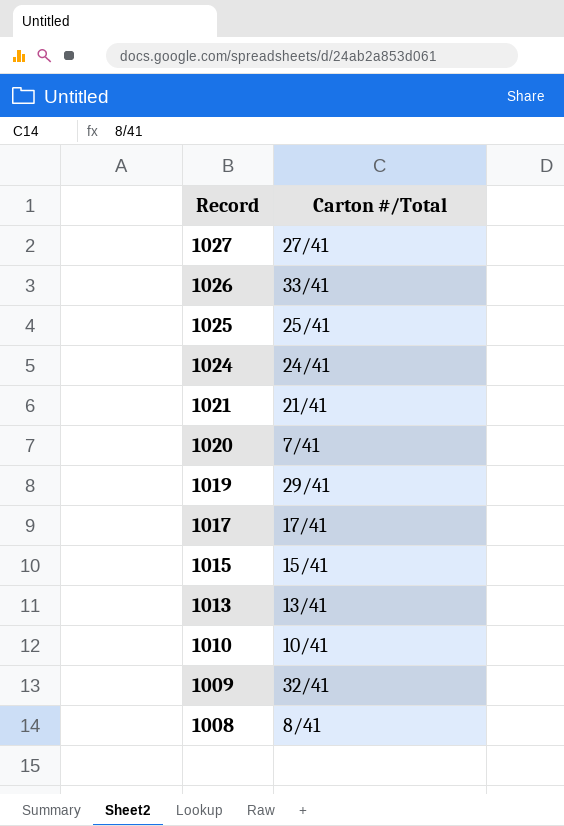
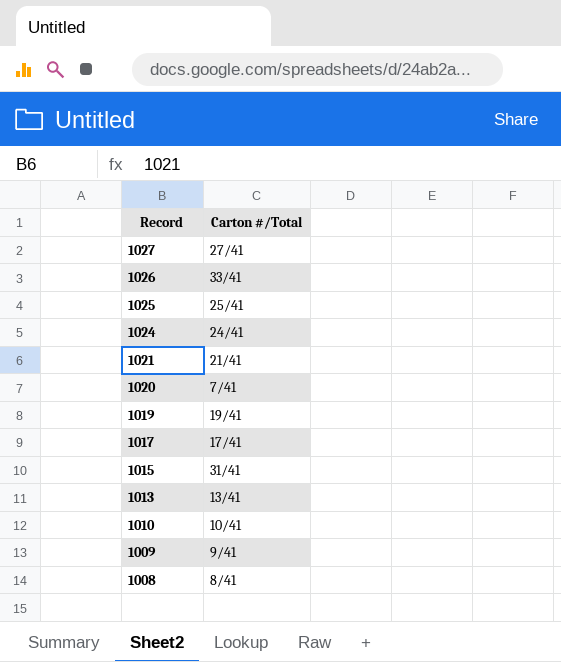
1019 | Carton #/Total: 29/41 -> 19/41
1015 | Carton #/Total: 15/41 -> 31/41
1009 | Carton #/Total: 32/41 -> 9/41

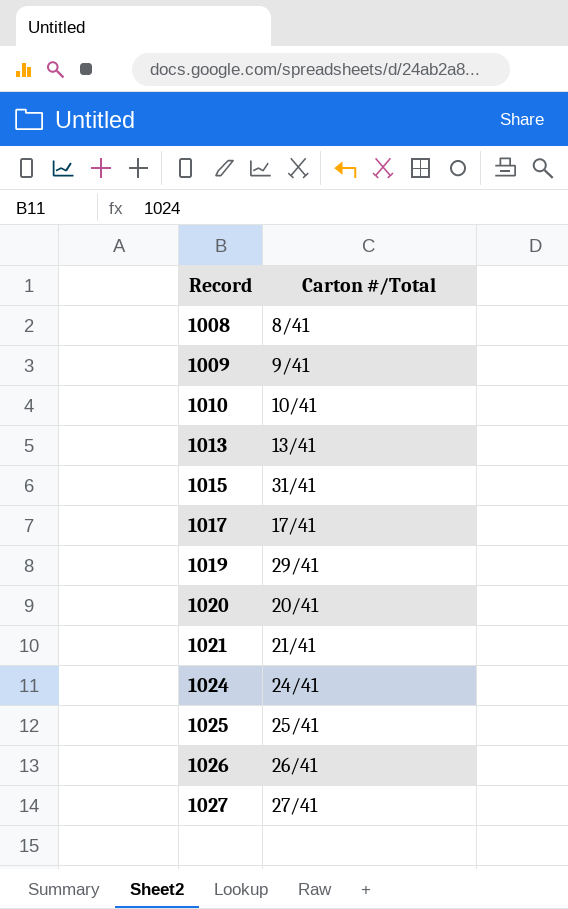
row order: Record descending -> Record ascending
1019 | Carton #/Total: 19/41 -> 29/41
1020 | Carton #/Total: 7/41 -> 20/41
1026 | Carton #/Total: 33/41 -> 26/41

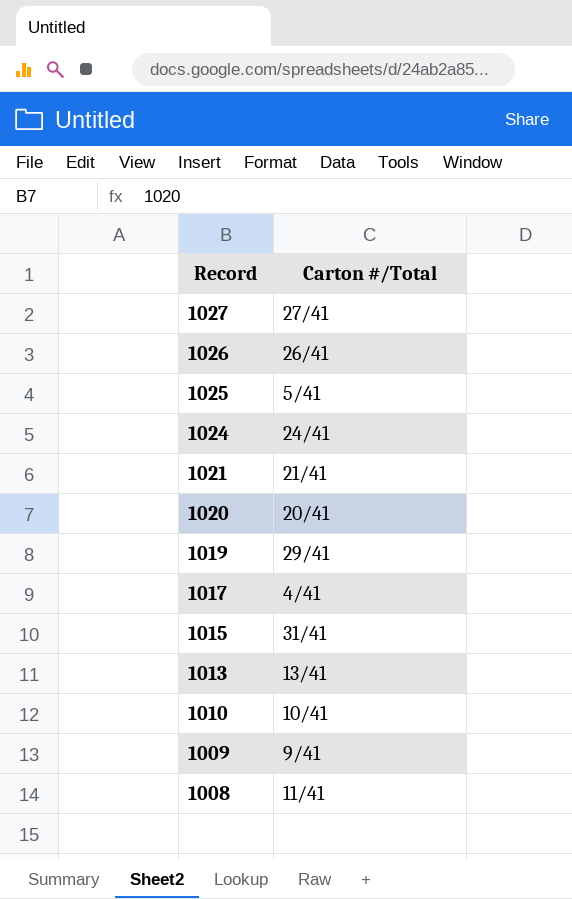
row order: Record ascending -> Record descending
1025 | Carton #/Total: 25/41 -> 5/41
1017 | Carton #/Total: 17/41 -> 4/41
1008 | Carton #/Total: 8/41 -> 11/41

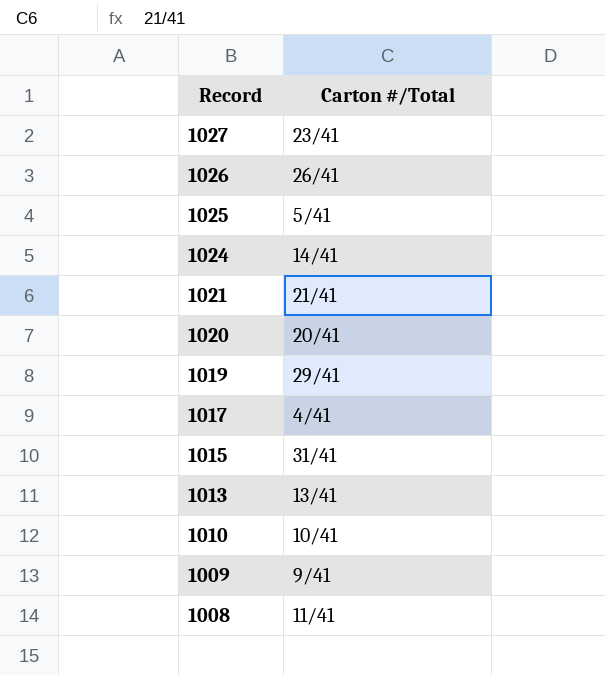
1027 | Carton #/Total: 27/41 -> 23/41
1024 | Carton #/Total: 24/41 -> 14/41

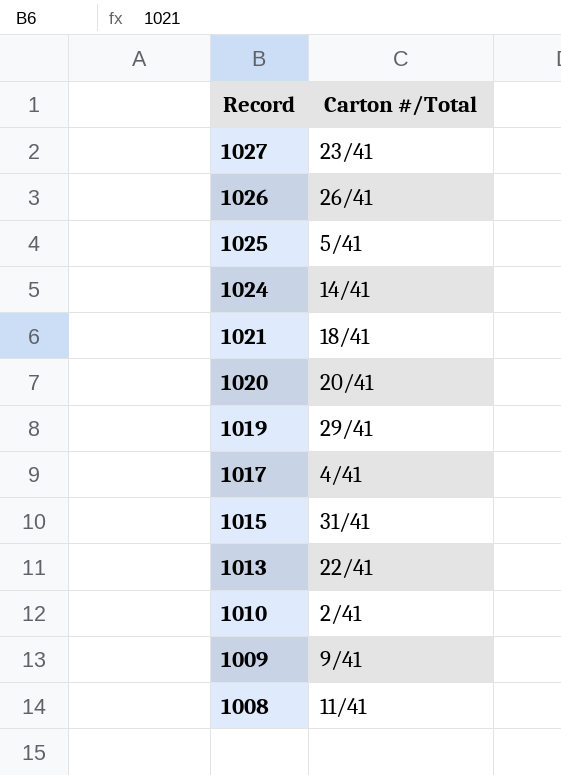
1021 | Carton #/Total: 21/41 -> 18/41
1013 | Carton #/Total: 13/41 -> 22/41
1010 | Carton #/Total: 10/41 -> 2/41

